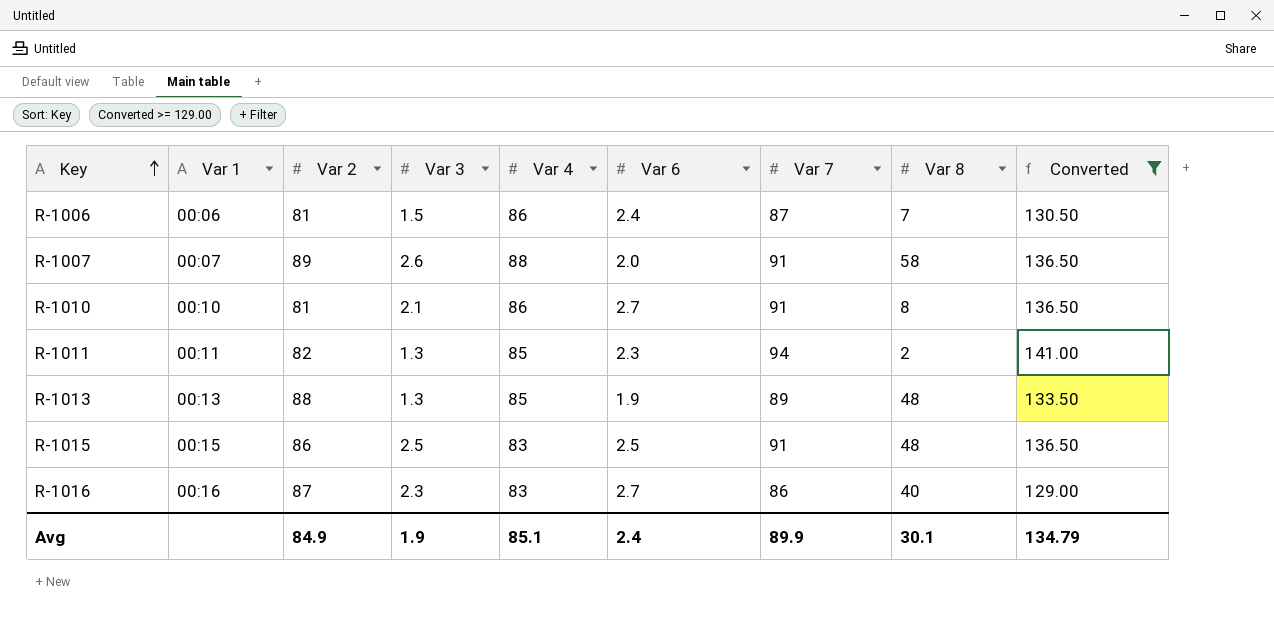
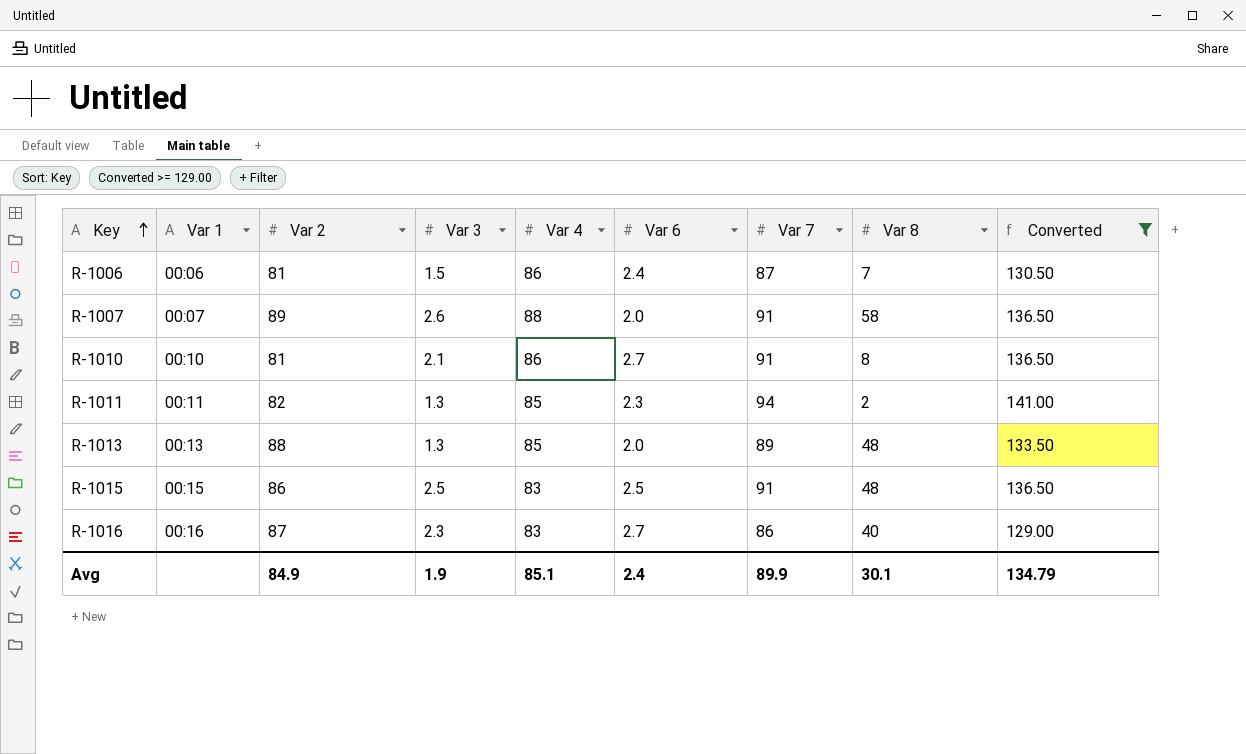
R-1013 | Var 6: 1.9 -> 2.0

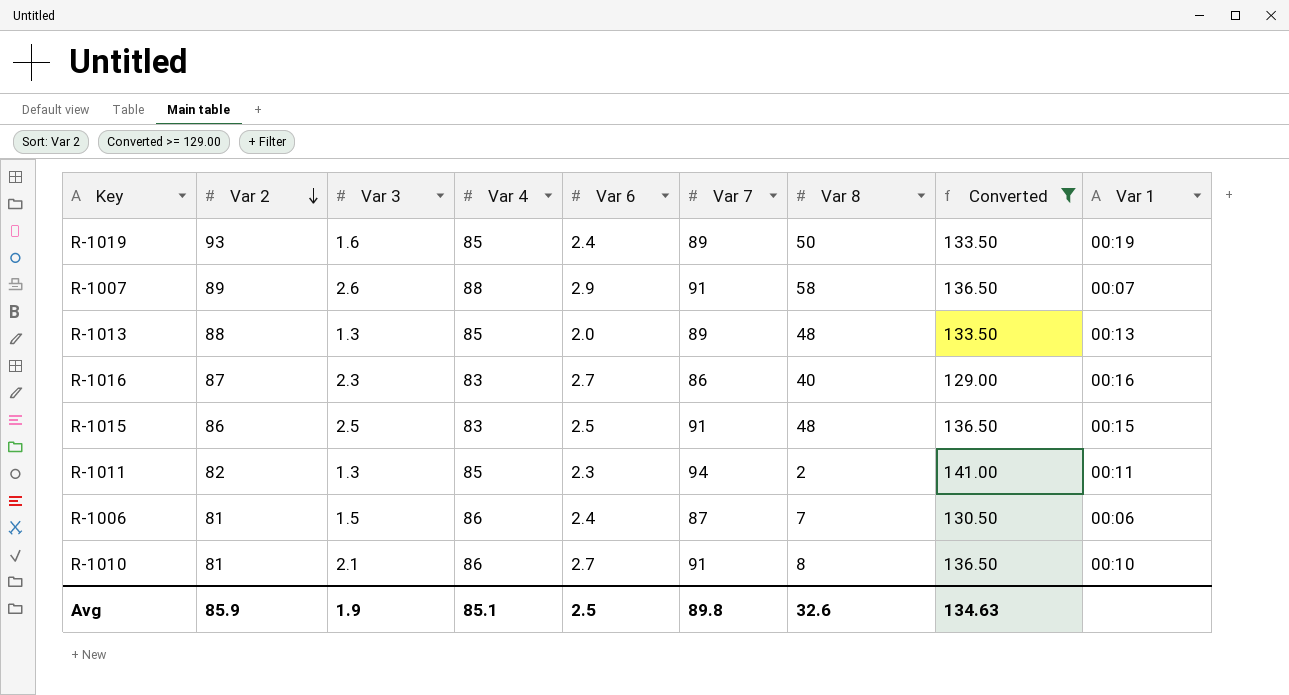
row order: Key ascending -> Var 2 descending
column Var 1 | position: 2 -> 9
row R-1019: none -> 93 | 1.6 | 85 | 2.4 | 89 | 50 | 133.50 | 00:19
R-1007 | Var 6: 2.0 -> 2.9
Avg | Var 2: 84.9 -> 85.9
Avg | Var 6: 2.4 -> 2.5
Avg | Var 7: 89.9 -> 89.8
Avg | Var 8: 30.1 -> 32.6
Avg | Converted: 134.79 -> 134.63

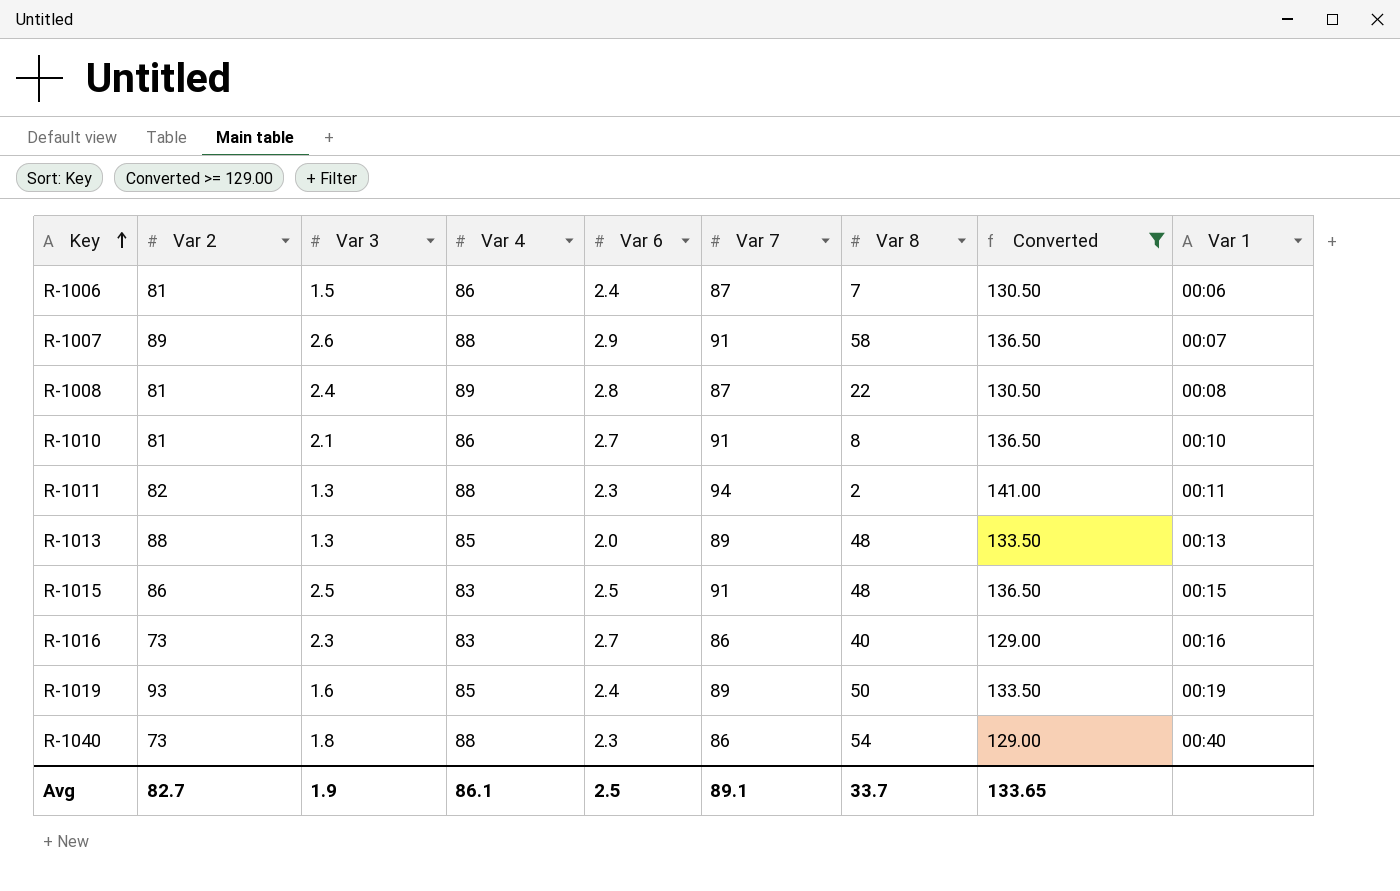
row order: Var 2 descending -> Key ascending
row R-1008: none -> 81 | 2.4 | 89 | 2.8 | 87 | 22 | 130.50 | 00:08
R-1011 | Var 4: 85 -> 88
R-1016 | Var 2: 87 -> 73
row R-1040: none -> 73 | 1.8 | 88 | 2.3 | 86 | 54 | 129.00 | 00:40
Avg | Var 2: 85.9 -> 82.7
Avg | Var 4: 85.1 -> 86.1
Avg | Var 7: 89.8 -> 89.1
Avg | Var 8: 32.6 -> 33.7
Avg | Converted: 134.63 -> 133.65

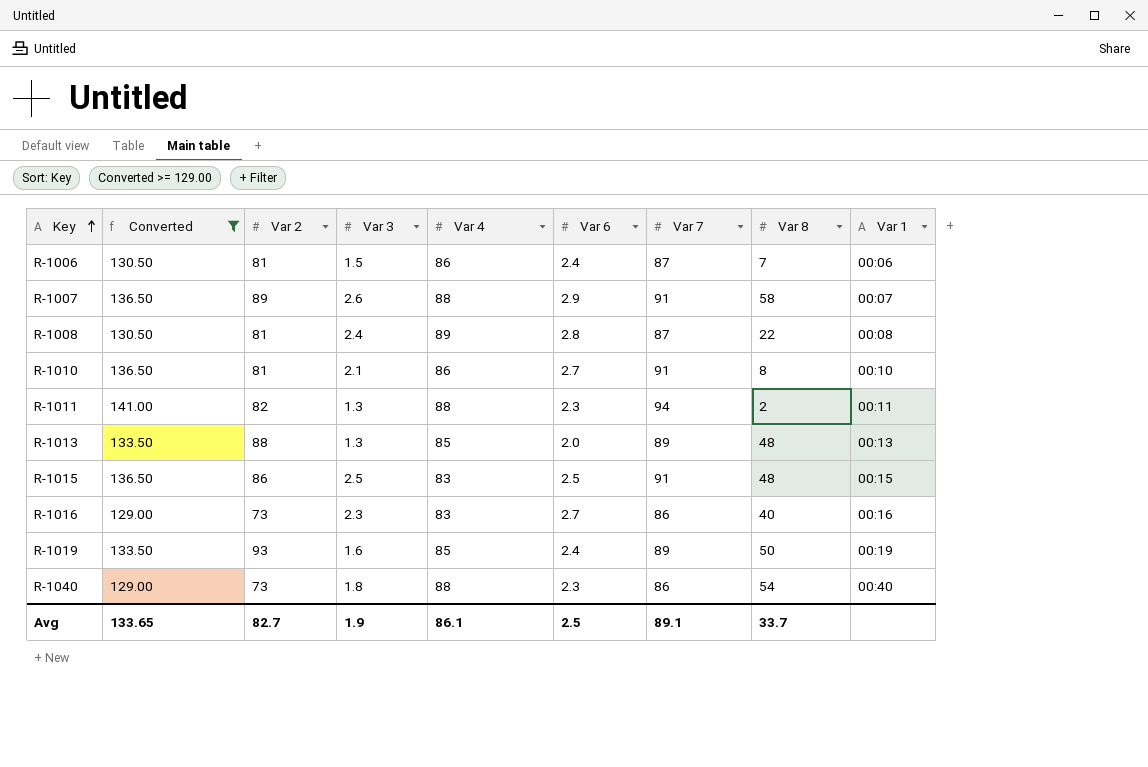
column Converted | position: 8 -> 2

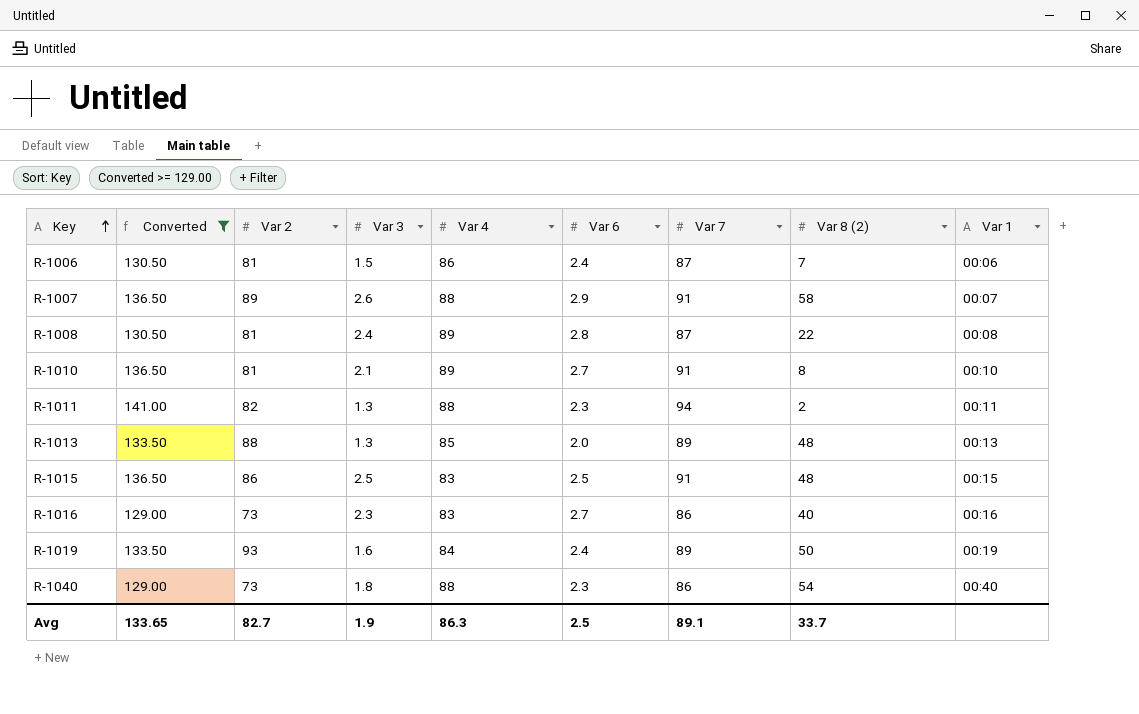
column name: Var 8 -> Var 8 (2)
R-1010 | Var 4: 86 -> 89
R-1019 | Var 4: 85 -> 84
Avg | Var 4: 86.1 -> 86.3

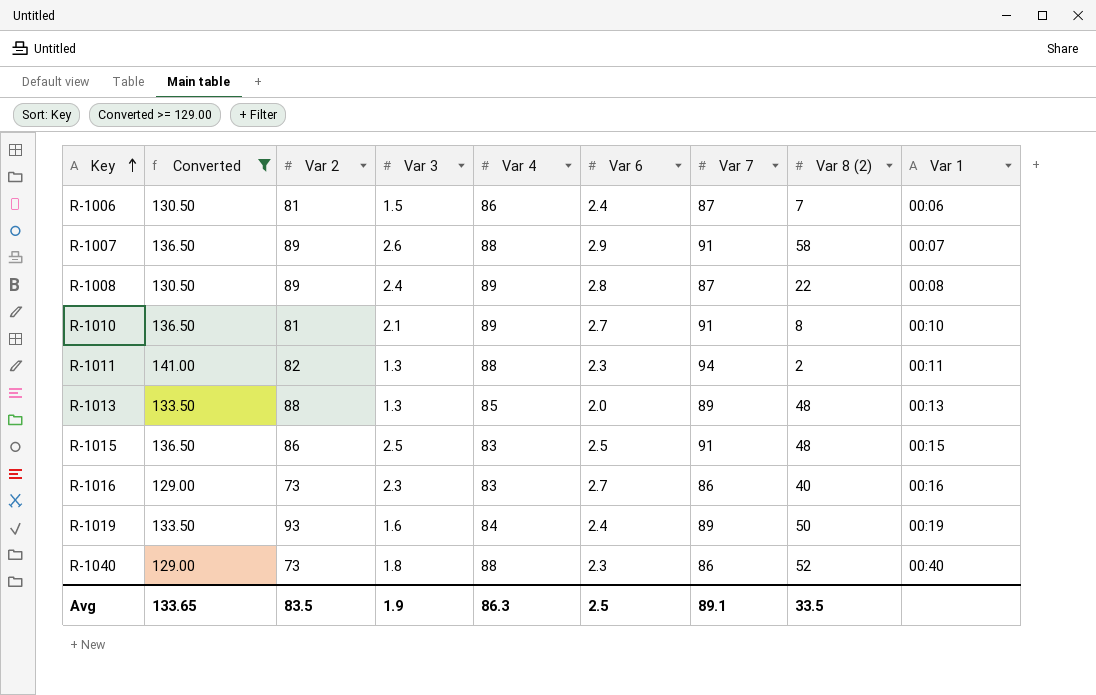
R-1008 | Var 2: 81 -> 89
R-1040 | Var 8 (2): 54 -> 52
Avg | Var 2: 82.7 -> 83.5
Avg | Var 8 (2): 33.7 -> 33.5

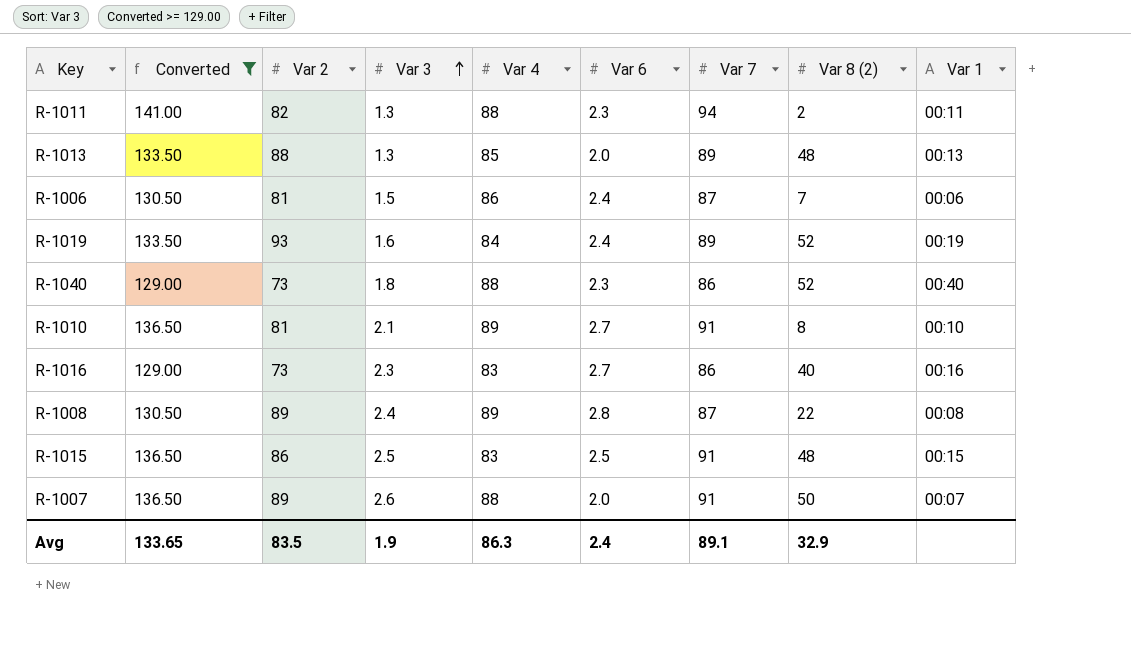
row order: Key ascending -> Var 3 ascending
R-1019 | Var 8 (2): 50 -> 52
R-1007 | Var 6: 2.9 -> 2.0
R-1007 | Var 8 (2): 58 -> 50
Avg | Var 6: 2.5 -> 2.4
Avg | Var 8 (2): 33.5 -> 32.9

